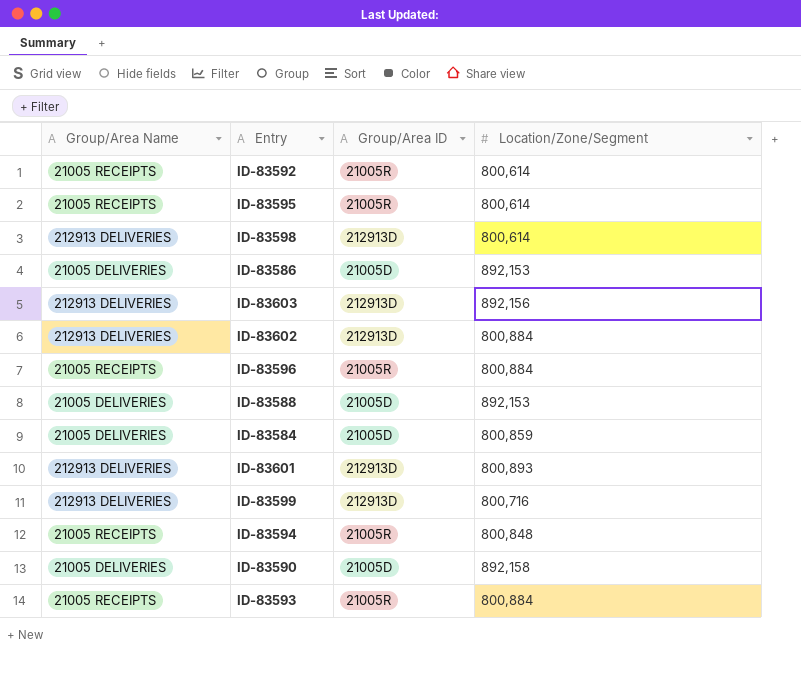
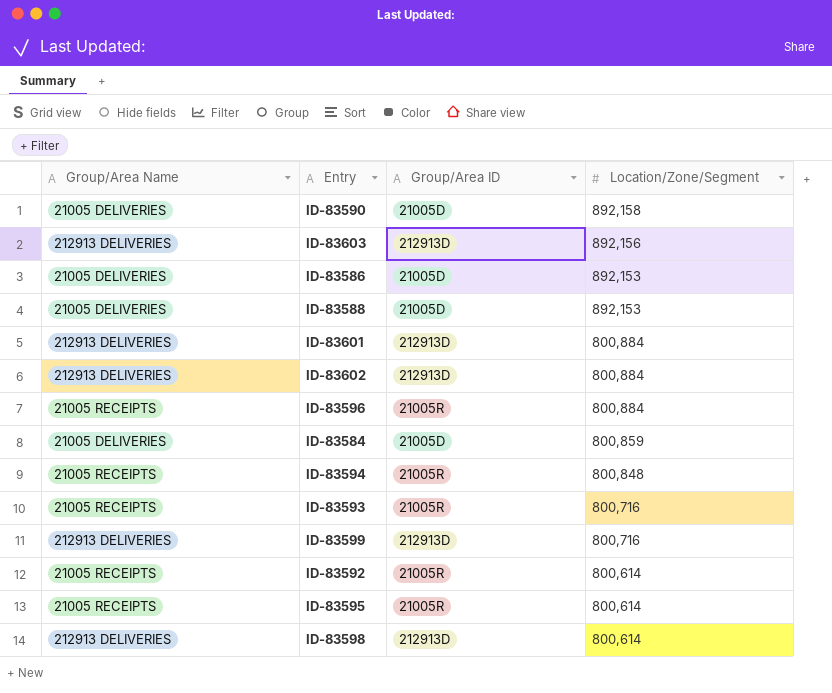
row order: none -> Location/Zone/Segment descending
ID-83601 | Location/Zone/Segment: 800,893 -> 800,884
ID-83593 | Location/Zone/Segment: 800,884 -> 800,716

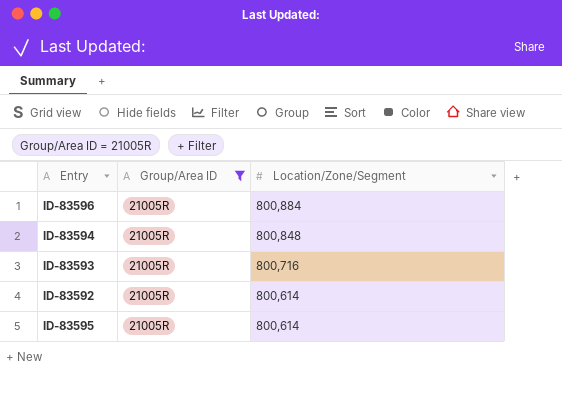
filter: none -> Group/Area ID = 21005R
column Group/Area Name | position: 1 -> none

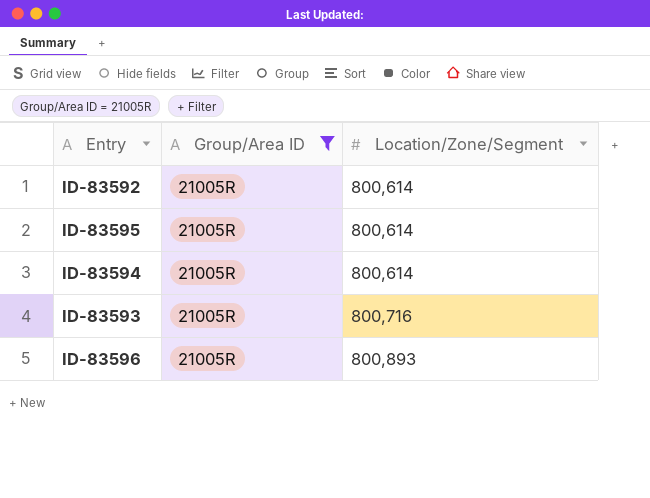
row order: Location/Zone/Segment descending -> Location/Zone/Segment ascending
ID-83594 | Location/Zone/Segment: 800,848 -> 800,614
ID-83596 | Location/Zone/Segment: 800,884 -> 800,893

